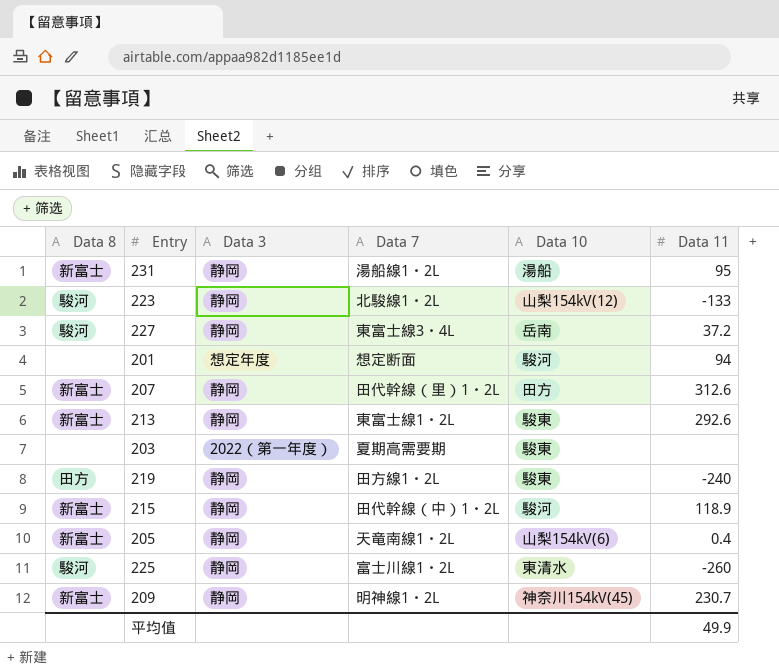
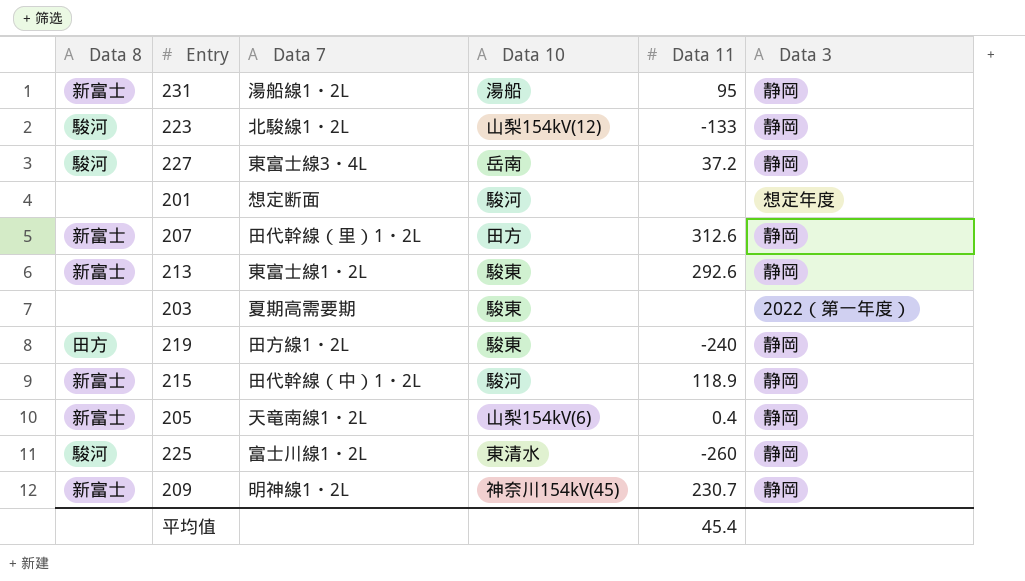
column Data 3 | position: 3 -> 6
201 | Data 11: 94 -> none
平均值 | Data 11: 49.9 -> 45.4

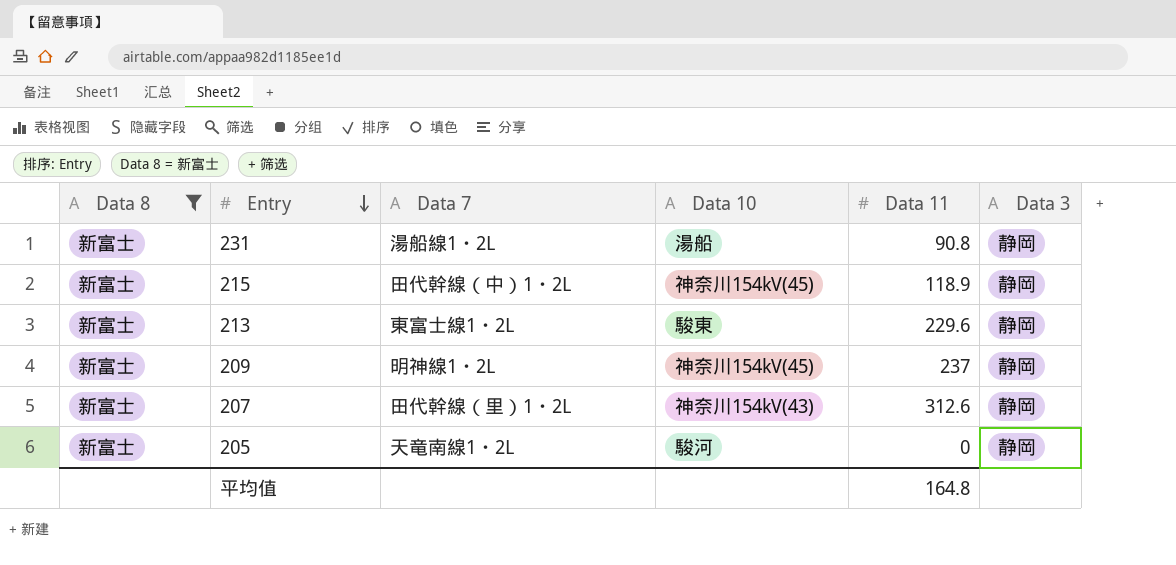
filter: none -> Data 8 = 新富士
row order: none -> Entry descending
231 | Data 11: 95 -> 90.8
215 | Data 10: 駿河 -> 神奈川154kV(45)
213 | Data 11: 292.6 -> 229.6
209 | Data 11: 230.7 -> 237
207 | Data 10: 田方 -> 神奈川154kV(43)
205 | Data 10: 山梨154kV(6) -> 駿河
205 | Data 11: 0.4 -> 0
平均值 | Data 11: 45.4 -> 164.8

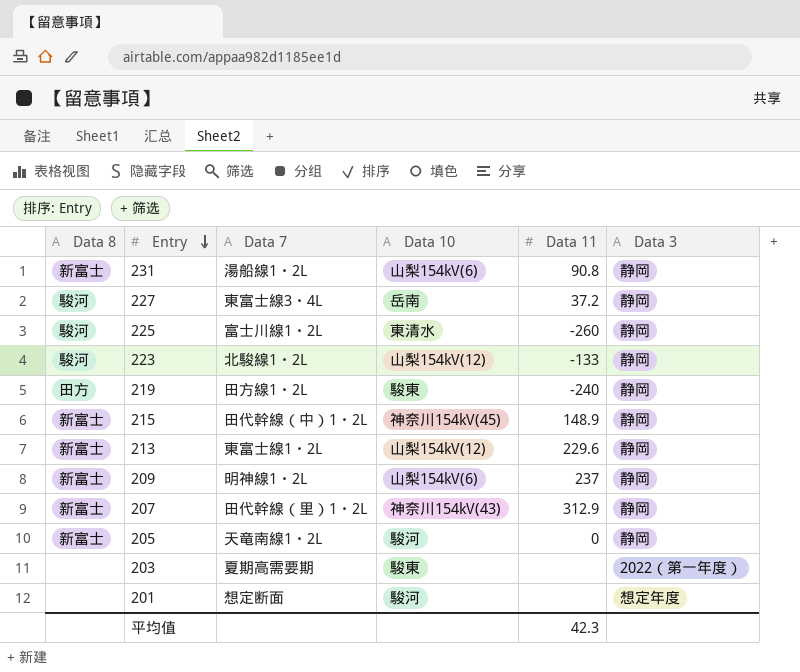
filter: Data 8 = 新富士 -> none
231 | Data 10: 湯船 -> 山梨154kV(6)
215 | Data 11: 118.9 -> 148.9
213 | Data 10: 駿東 -> 山梨154kV(12)
209 | Data 10: 神奈川154kV(45) -> 山梨154kV(6)
207 | Data 11: 312.6 -> 312.9
平均值 | Data 11: 164.8 -> 42.3

